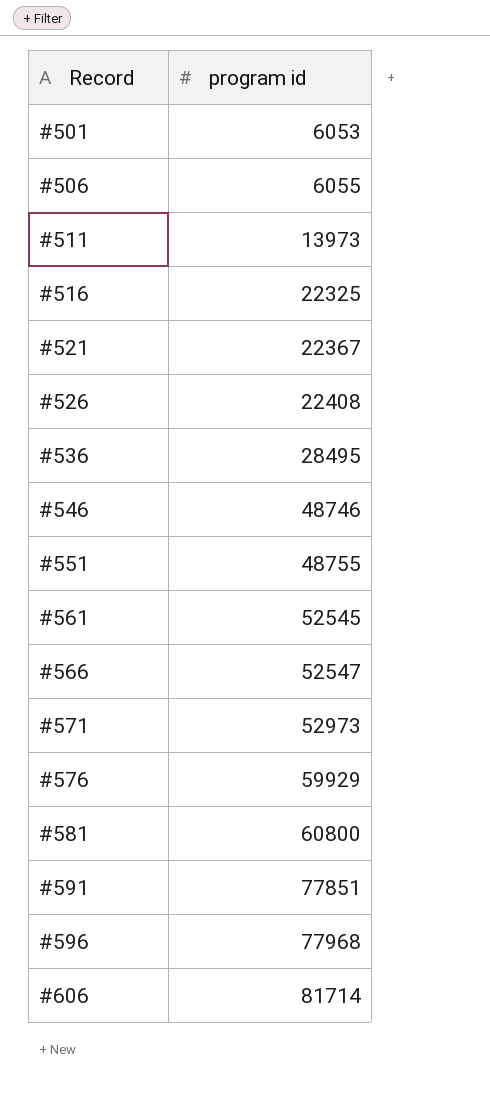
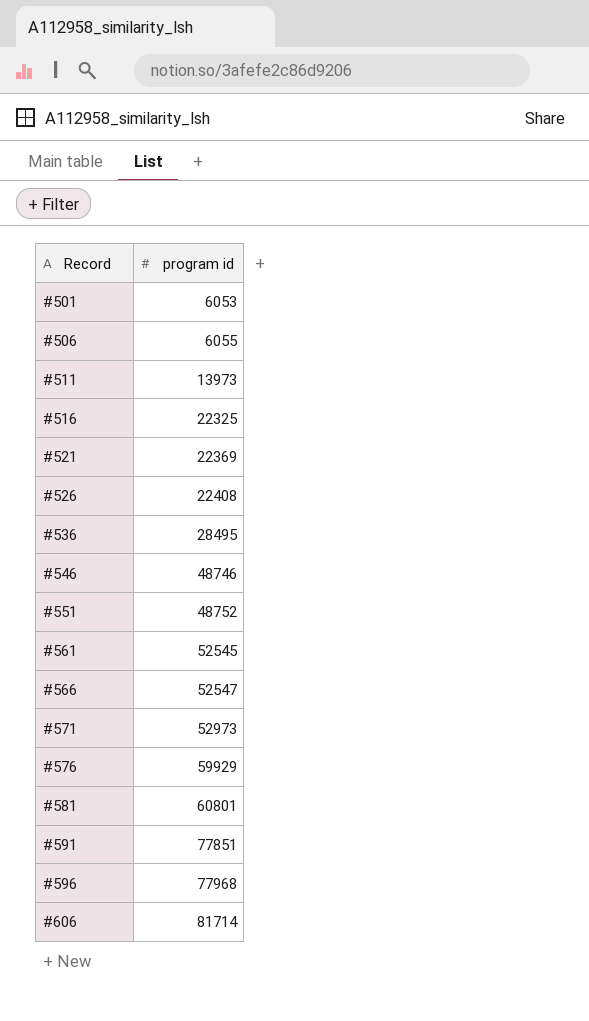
#521 | program id: 22367 -> 22369
#551 | program id: 48755 -> 48752
#581 | program id: 60800 -> 60801

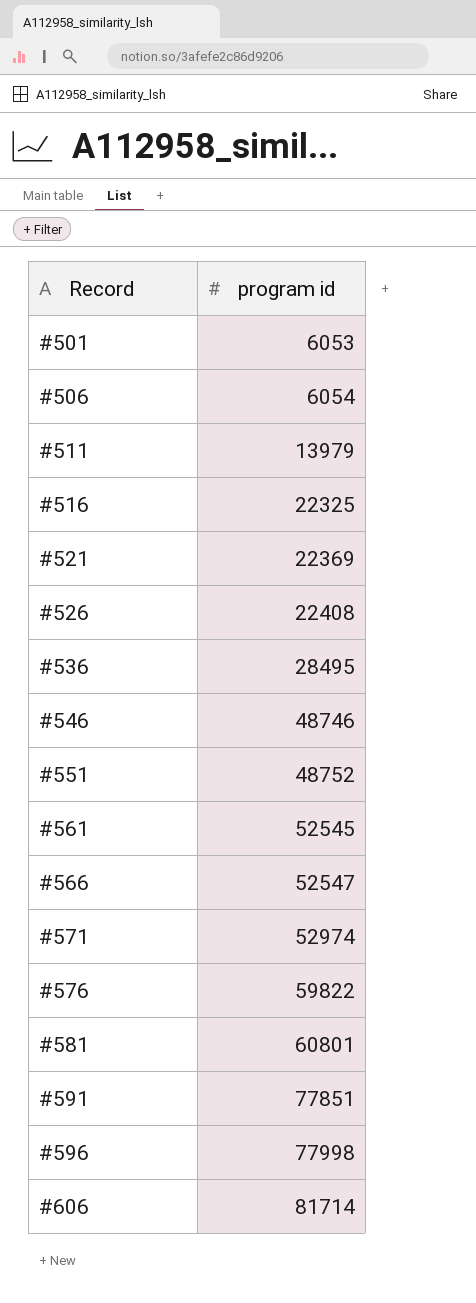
#506 | program id: 6055 -> 6054
#511 | program id: 13973 -> 13979
#571 | program id: 52973 -> 52974
#576 | program id: 59929 -> 59822
#596 | program id: 77968 -> 77998

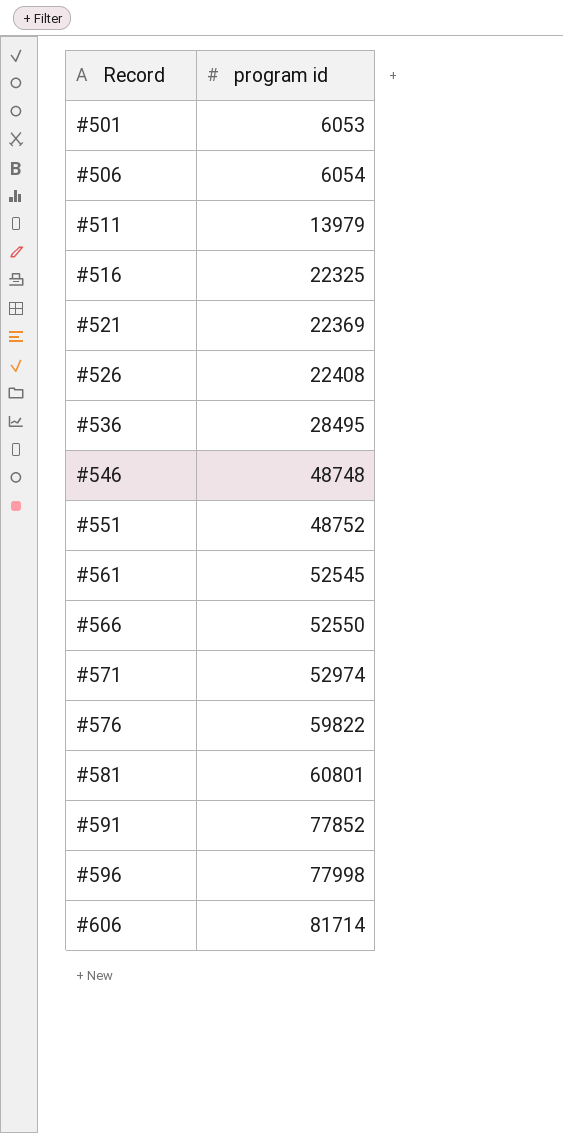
#546 | program id: 48746 -> 48748
#566 | program id: 52547 -> 52550
#591 | program id: 77851 -> 77852

